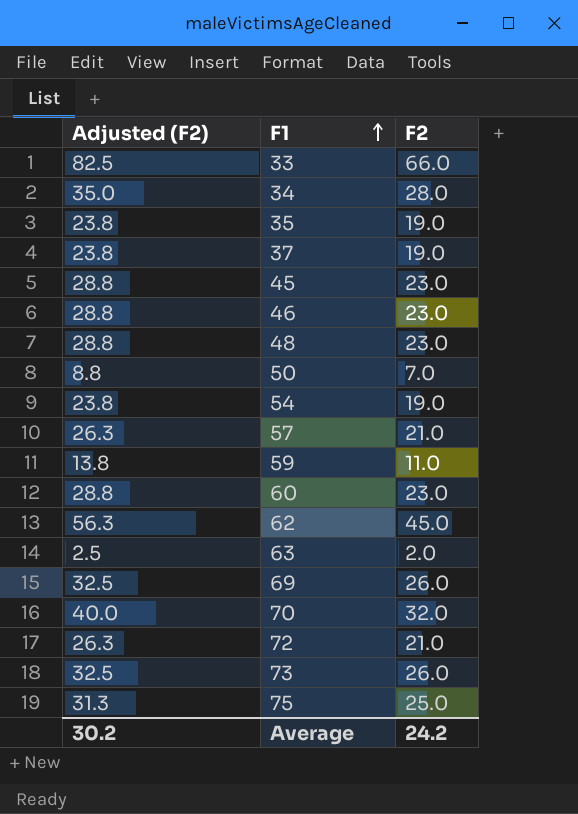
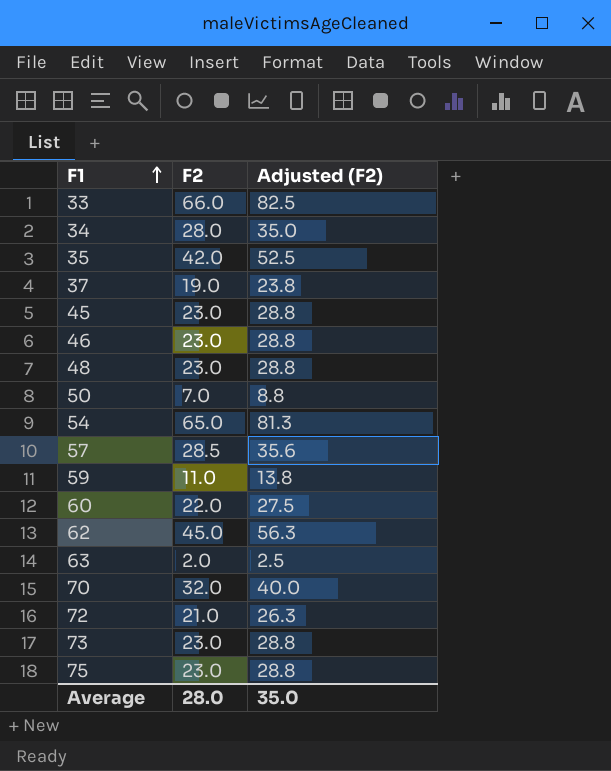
column Adjusted (F2) | position: 1 -> 3
row 69: 32.5 | 26.0 -> none
35 | F2: 19.0 -> 42.0
35 | Adjusted (F2): 23.8 -> 52.5
54 | F2: 19.0 -> 65.0
54 | Adjusted (F2): 23.8 -> 81.3
57 | F2: 21.0 -> 28.5
57 | Adjusted (F2): 26.3 -> 35.6
60 | F2: 23.0 -> 22.0
60 | Adjusted (F2): 28.8 -> 27.5
73 | F2: 26.0 -> 23.0
73 | Adjusted (F2): 32.5 -> 28.8
75 | F2: 25.0 -> 23.0
75 | Adjusted (F2): 31.3 -> 28.8
Average | F2: 24.2 -> 28.0
Average | Adjusted (F2): 30.2 -> 35.0

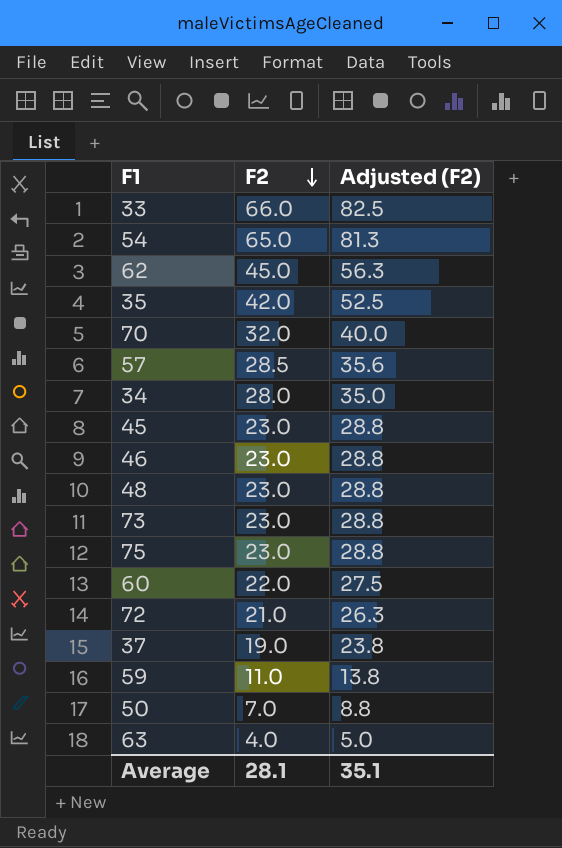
row order: F1 ascending -> F2 descending
63 | F2: 2.0 -> 4.0
63 | Adjusted (F2): 2.5 -> 5.0
Average | F2: 28.0 -> 28.1
Average | Adjusted (F2): 35.0 -> 35.1

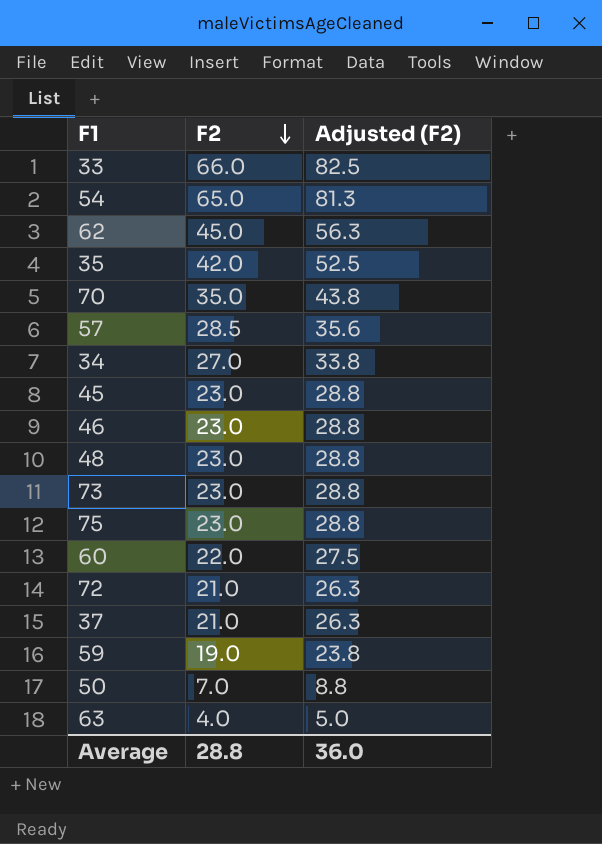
70 | F2: 32.0 -> 35.0
70 | Adjusted (F2): 40.0 -> 43.8
34 | F2: 28.0 -> 27.0
34 | Adjusted (F2): 35.0 -> 33.8
37 | F2: 19.0 -> 21.0
37 | Adjusted (F2): 23.8 -> 26.3
59 | F2: 11.0 -> 19.0
59 | Adjusted (F2): 13.8 -> 23.8
Average | F2: 28.1 -> 28.8
Average | Adjusted (F2): 35.1 -> 36.0

